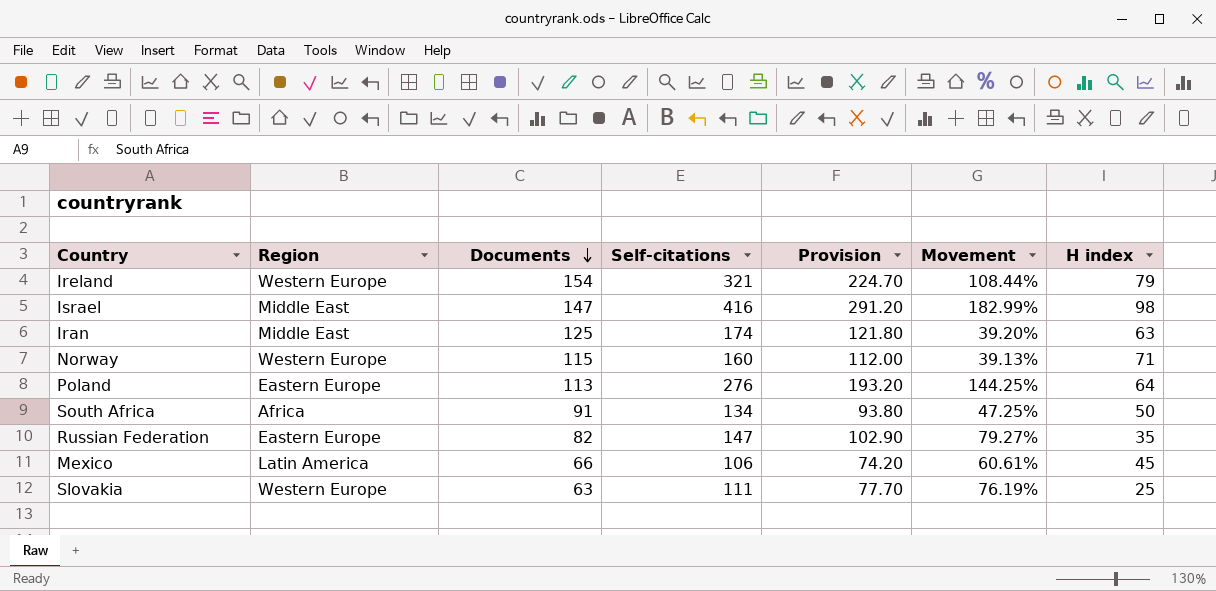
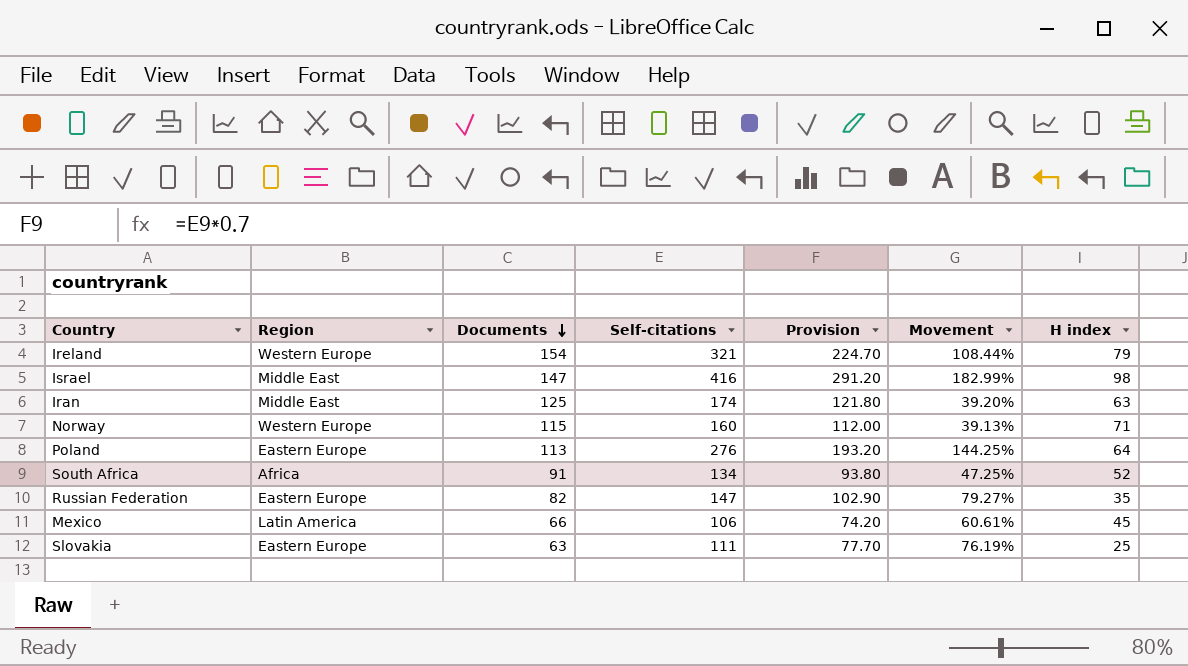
South Africa | H index: 50 -> 52
Slovakia | Region: Western Europe -> Eastern Europe

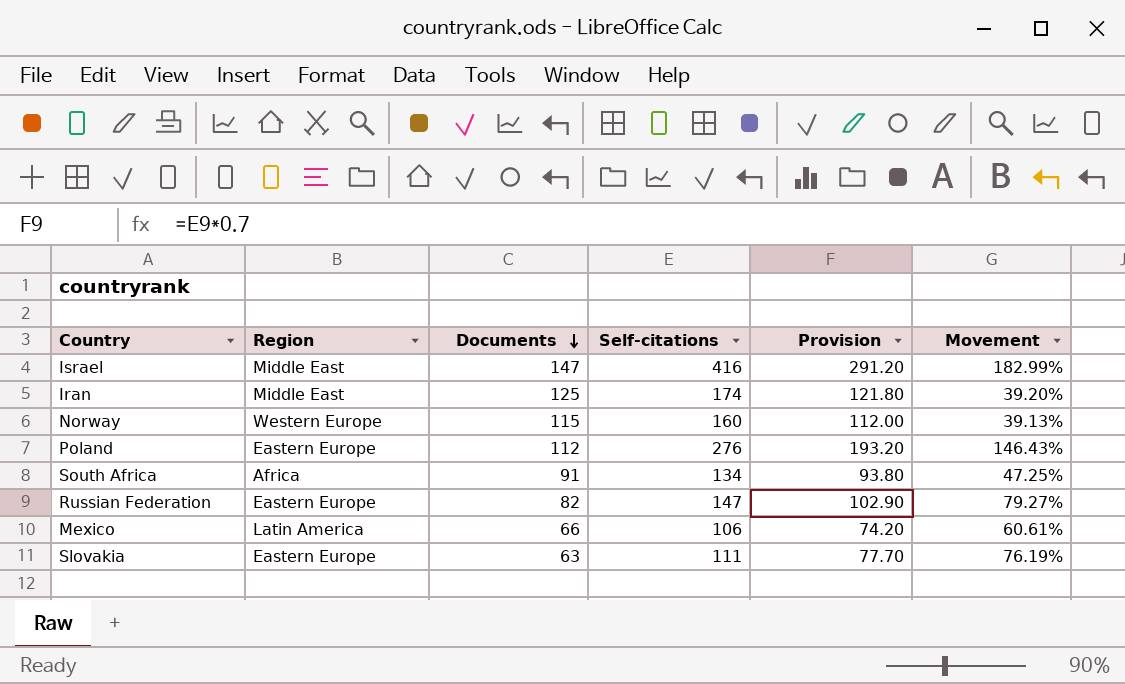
column H index | position: 7 -> none
row Ireland: Western Europe | 154 | 321 | 224.70 | 108.44% | 79 -> none
Poland | Documents: 113 -> 112
Poland | Movement: 144.25% -> 146.43%

